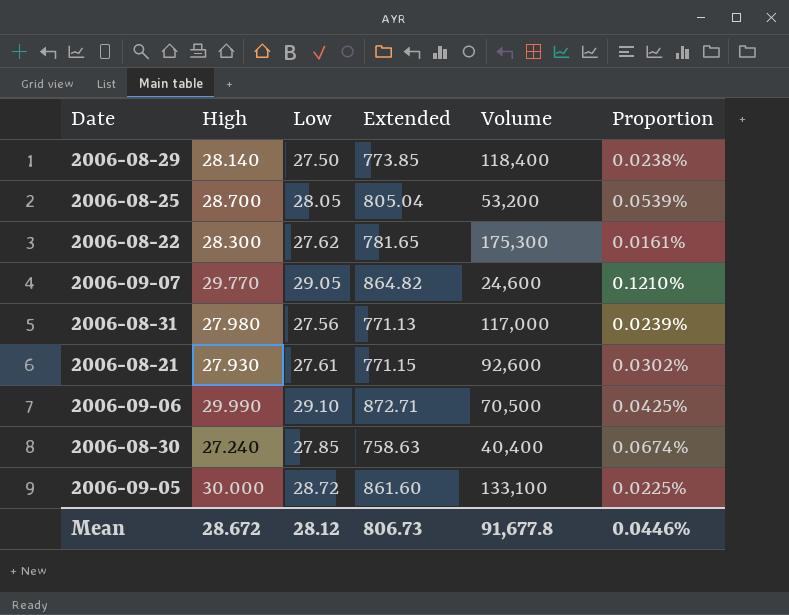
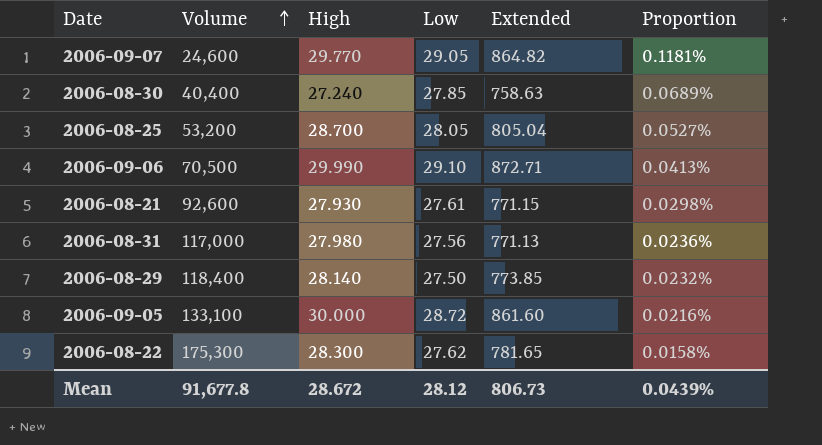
row order: none -> Volume ascending
column Volume | position: 5 -> 2
column Proportion | formula: [High] / [Volume] -> [Low] / [Volume]
Mean | Proportion: 0.0446% -> 0.0439%

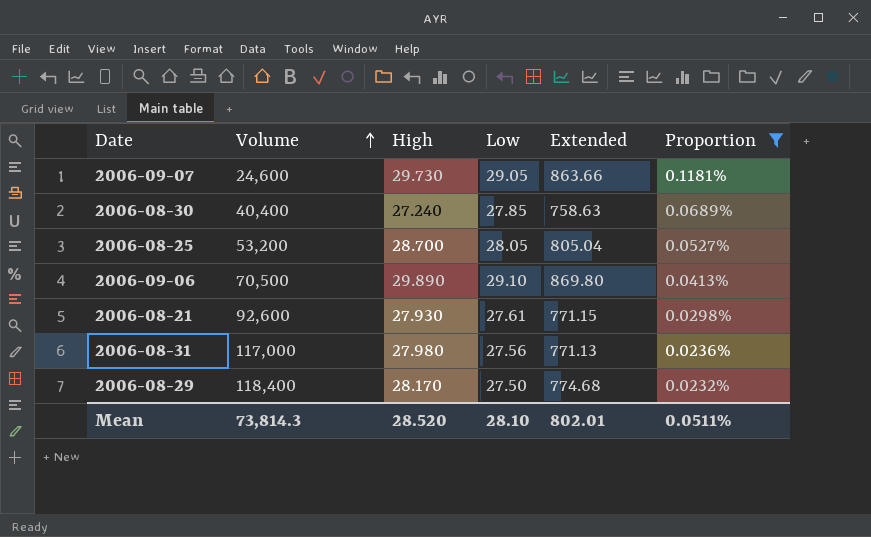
filter: none -> Proportion >= 0.0232%
2006-09-07 | High: 29.770 -> 29.730
2006-09-07 | Extended: 864.82 -> 863.66
2006-09-06 | High: 29.990 -> 29.890
2006-09-06 | Extended: 872.71 -> 869.80
2006-08-29 | High: 28.140 -> 28.170
2006-08-29 | Extended: 773.85 -> 774.68
Mean | Volume: 91,677.8 -> 73,814.3
Mean | High: 28.672 -> 28.520
Mean | Low: 28.12 -> 28.10
Mean | Extended: 806.73 -> 802.01
Mean | Proportion: 0.0439% -> 0.0511%

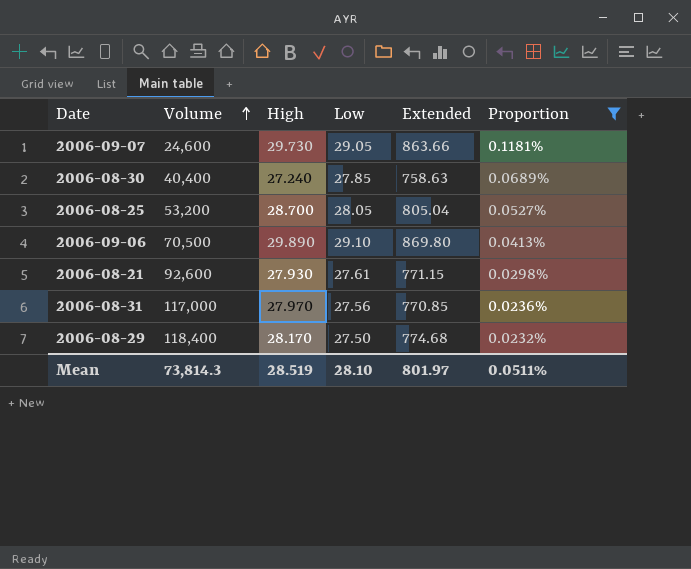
2006-08-31 | High: 27.980 -> 27.970
2006-08-31 | Extended: 771.13 -> 770.85
Mean | High: 28.520 -> 28.519
Mean | Extended: 802.01 -> 801.97

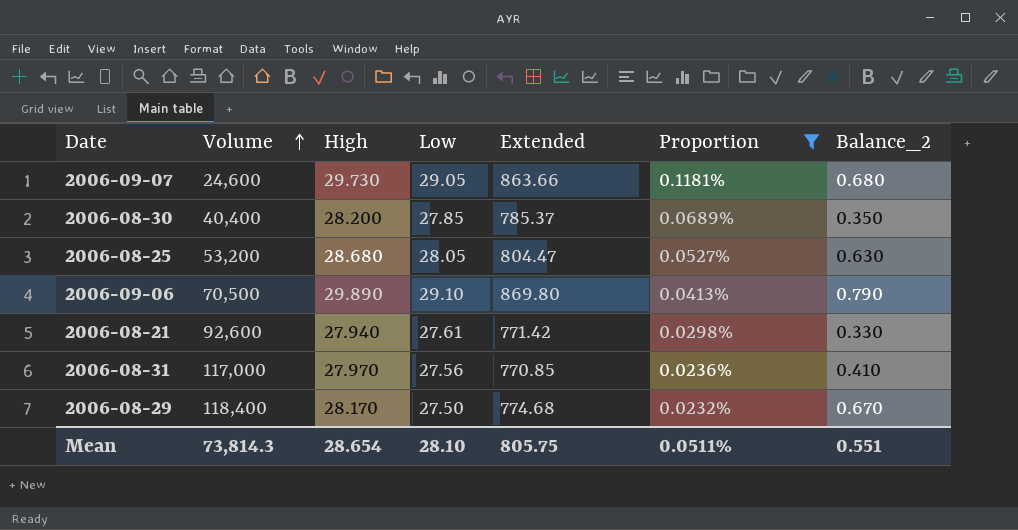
column Balance_2 | formula: none -> [High] - [Low]
2006-08-30 | High: 27.240 -> 28.200
2006-08-30 | Extended: 758.63 -> 785.37
2006-08-25 | High: 28.700 -> 28.680
2006-08-25 | Extended: 805.04 -> 804.47
2006-08-21 | High: 27.930 -> 27.940
2006-08-21 | Extended: 771.15 -> 771.42
Mean | High: 28.519 -> 28.654
Mean | Extended: 801.97 -> 805.75

